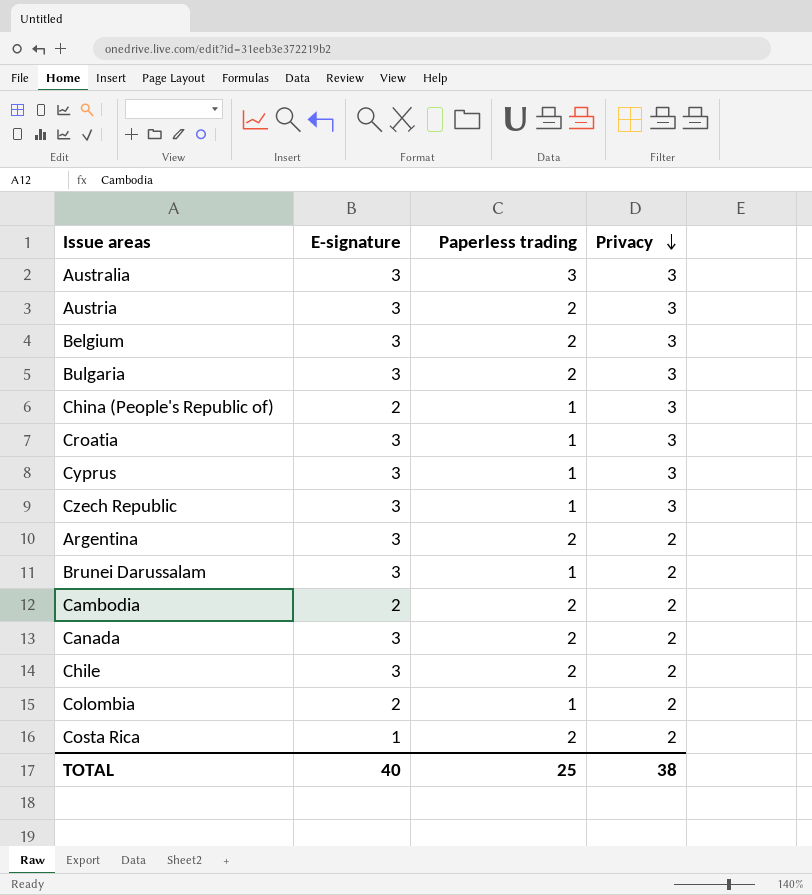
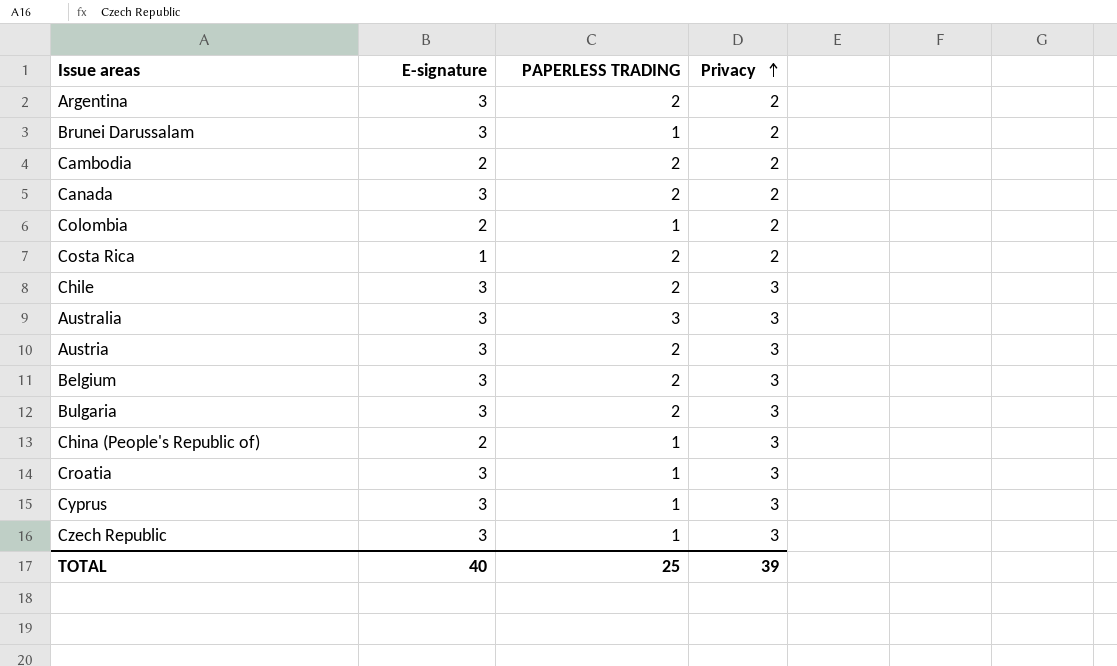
row order: Privacy descending -> Privacy ascending
column name: Paperless trading -> PAPERLESS TRADING
Chile | Privacy: 2 -> 3
TOTAL | Privacy: 38 -> 39

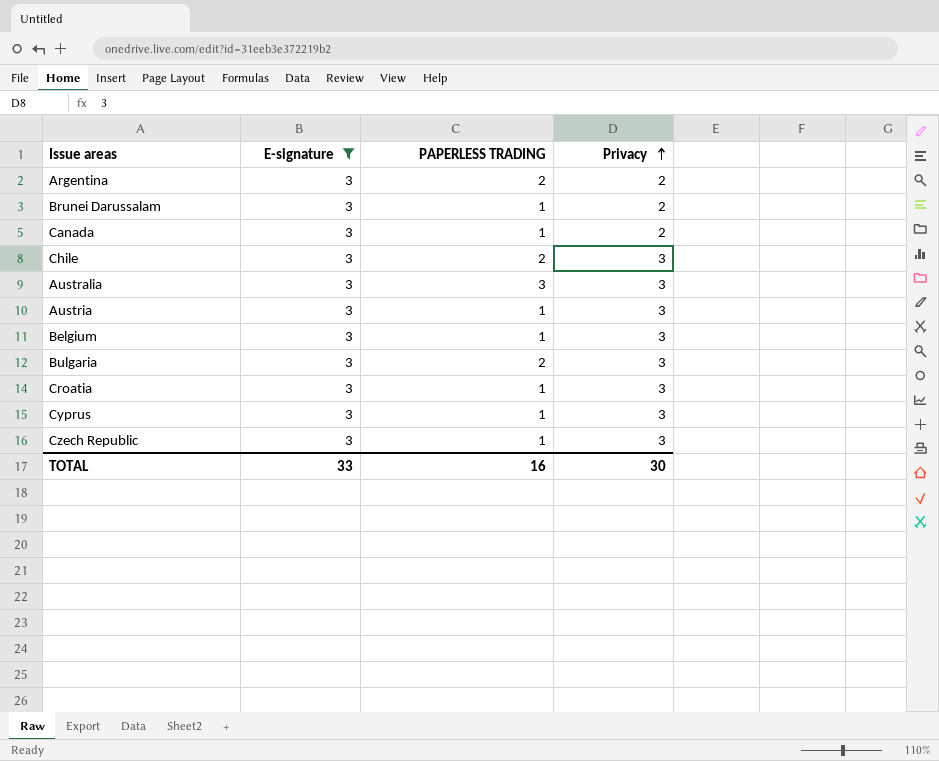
filter: none -> E-signature = 3
Canada | PAPERLESS TRADING: 2 -> 1
Austria | PAPERLESS TRADING: 2 -> 1
Belgium | PAPERLESS TRADING: 2 -> 1
TOTAL | E-signature: 40 -> 33
TOTAL | PAPERLESS TRADING: 25 -> 16
TOTAL | Privacy: 39 -> 30

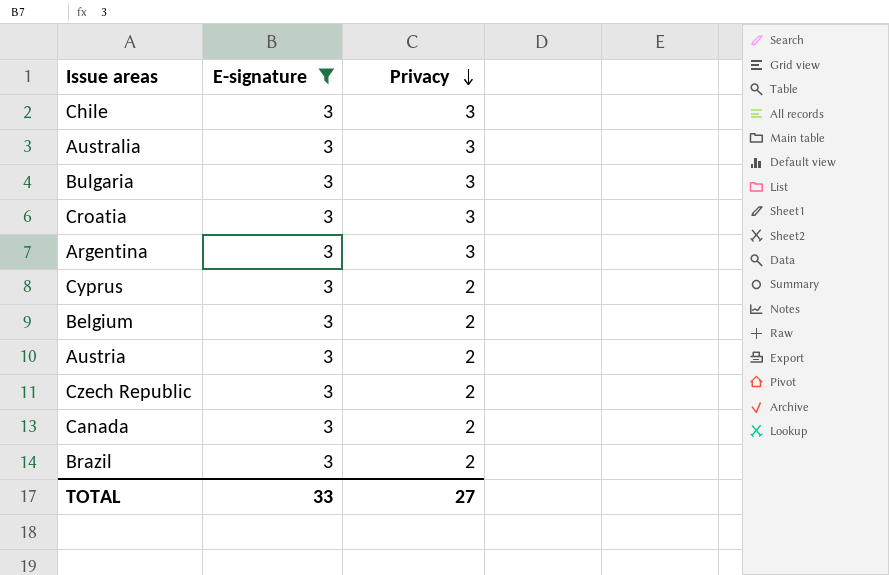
row order: Privacy ascending -> Privacy descending
column PAPERLESS TRADING | position: 3 -> none
row Brunei Darussalam: 3 | 1 | 2 -> none
Argentina | Privacy: 2 -> 3
Cyprus | Privacy: 3 -> 2
Belgium | Privacy: 3 -> 2
Austria | Privacy: 3 -> 2
Czech Republic | Privacy: 3 -> 2
row Brazil: none -> 3 | 2
TOTAL | Privacy: 30 -> 27

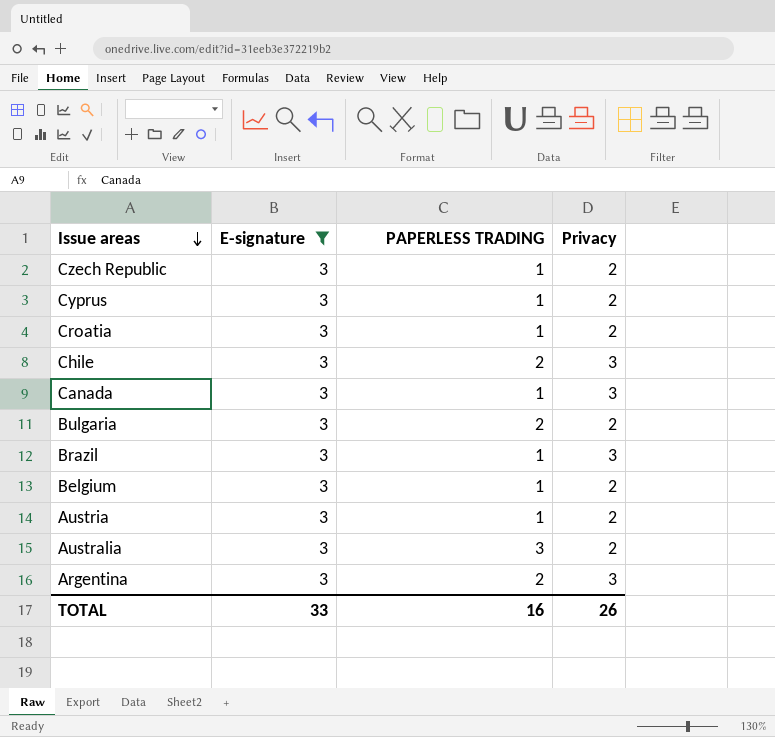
row order: Privacy descending -> Issue areas descending
column PAPERLESS TRADING | position: none -> 3
Croatia | Privacy: 3 -> 2
Canada | Privacy: 2 -> 3
Bulgaria | Privacy: 3 -> 2
Brazil | Privacy: 2 -> 3
Australia | Privacy: 3 -> 2
TOTAL | Privacy: 27 -> 26

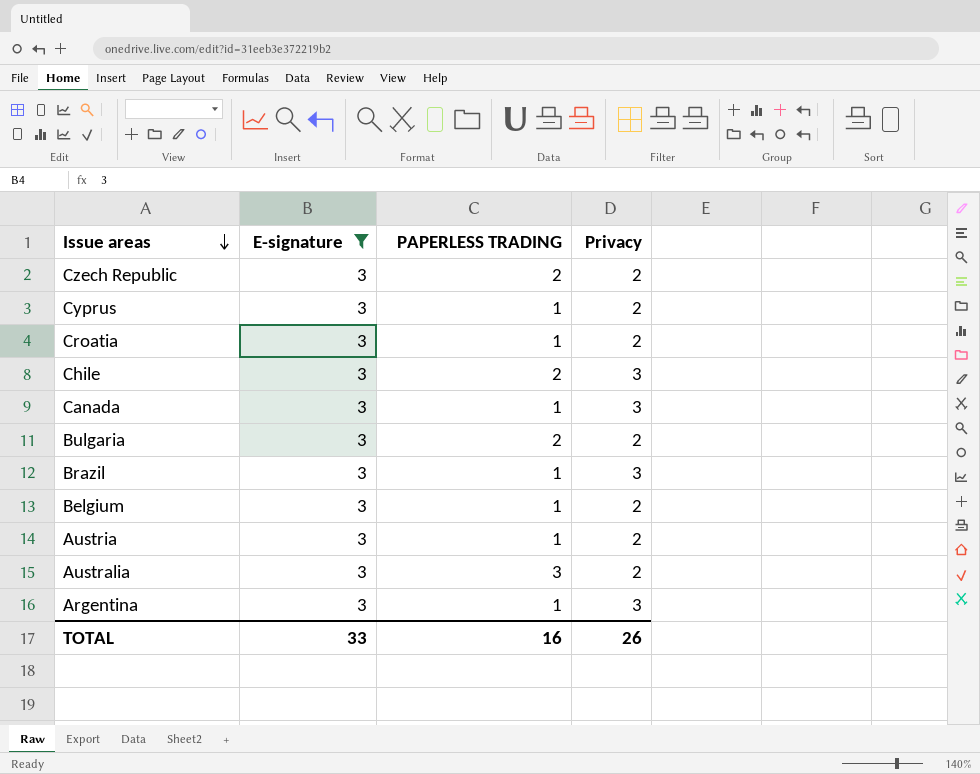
Czech Republic | PAPERLESS TRADING: 1 -> 2
Argentina | PAPERLESS TRADING: 2 -> 1

